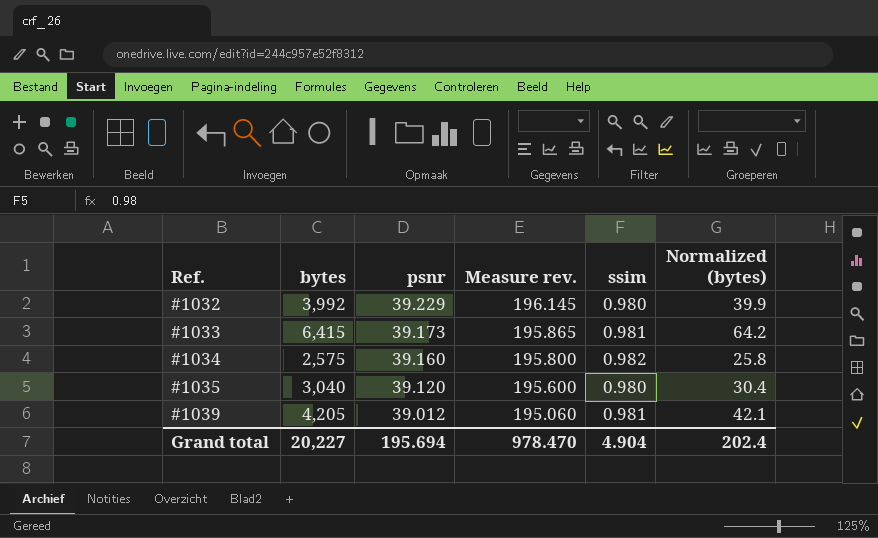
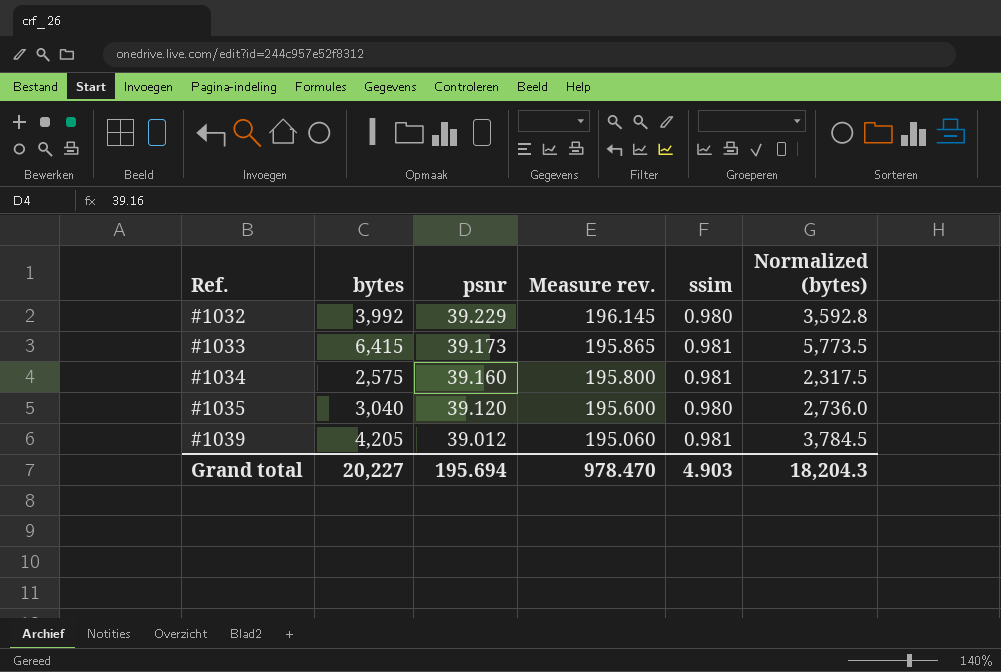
column Normalized (bytes) | formula: [bytes] * 0.01 -> [bytes] * 0.9
#1034 | ssim: 0.982 -> 0.981
Grand total | ssim: 4.904 -> 4.903
Grand total | Normalized (bytes): 202.4 -> 18,204.3

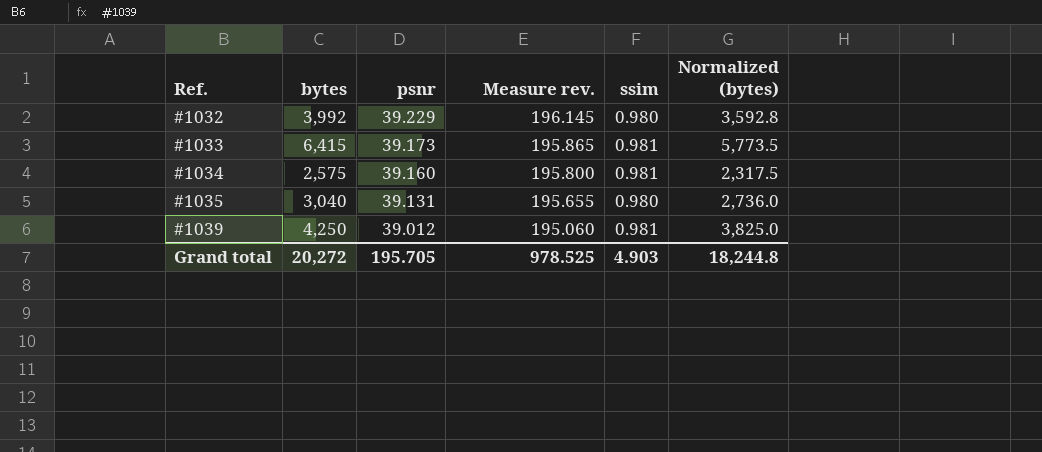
#1035 | psnr: 39.120 -> 39.131
#1035 | Measure rev.: 195.600 -> 195.655
#1039 | bytes: 4,205 -> 4,250
#1039 | Normalized (bytes): 3,784.5 -> 3,825.0
Grand total | bytes: 20,227 -> 20,272
Grand total | psnr: 195.694 -> 195.705
Grand total | Measure rev.: 978.470 -> 978.525
Grand total | Normalized (bytes): 18,204.3 -> 18,244.8

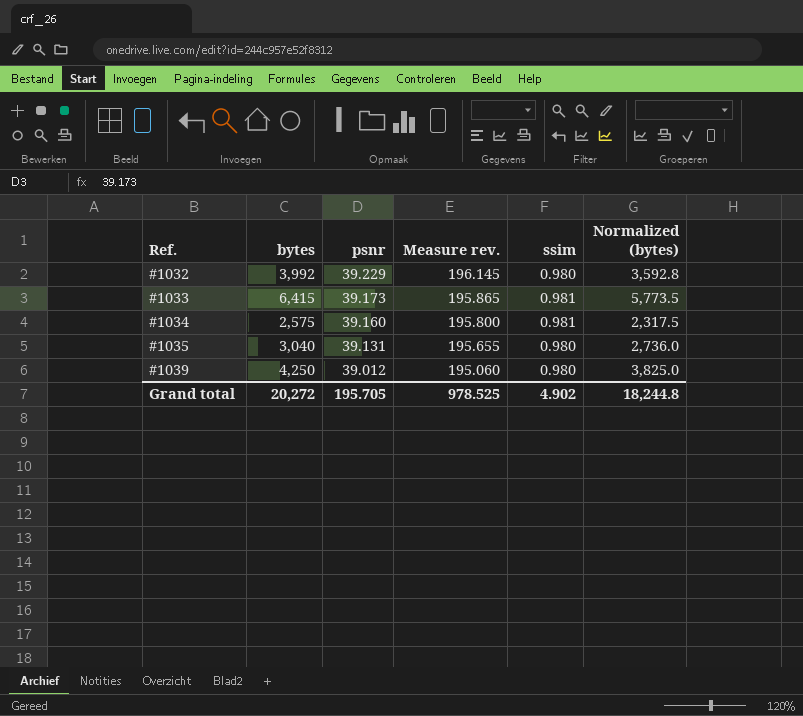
#1039 | ssim: 0.981 -> 0.980
Grand total | ssim: 4.903 -> 4.902

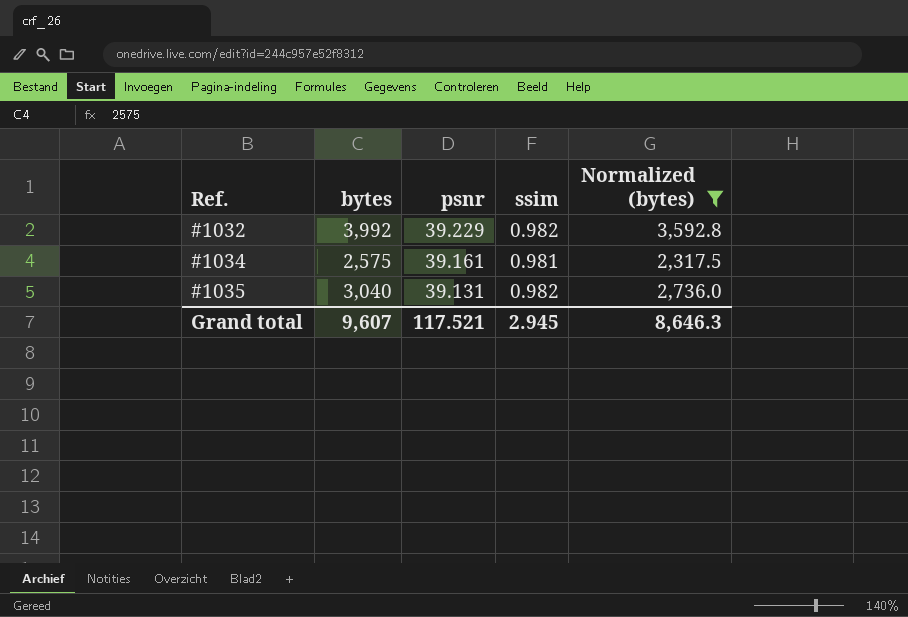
filter: none -> Normalized (bytes) <= 3,592.8
column Measure rev. | formula: [psnr] * 5 -> none
#1032 | ssim: 0.980 -> 0.982
#1034 | psnr: 39.160 -> 39.161
#1035 | ssim: 0.980 -> 0.982
Grand total | bytes: 20,272 -> 9,607
Grand total | psnr: 195.705 -> 117.521
Grand total | ssim: 4.902 -> 2.945
Grand total | Normalized (bytes): 18,244.8 -> 8,646.3

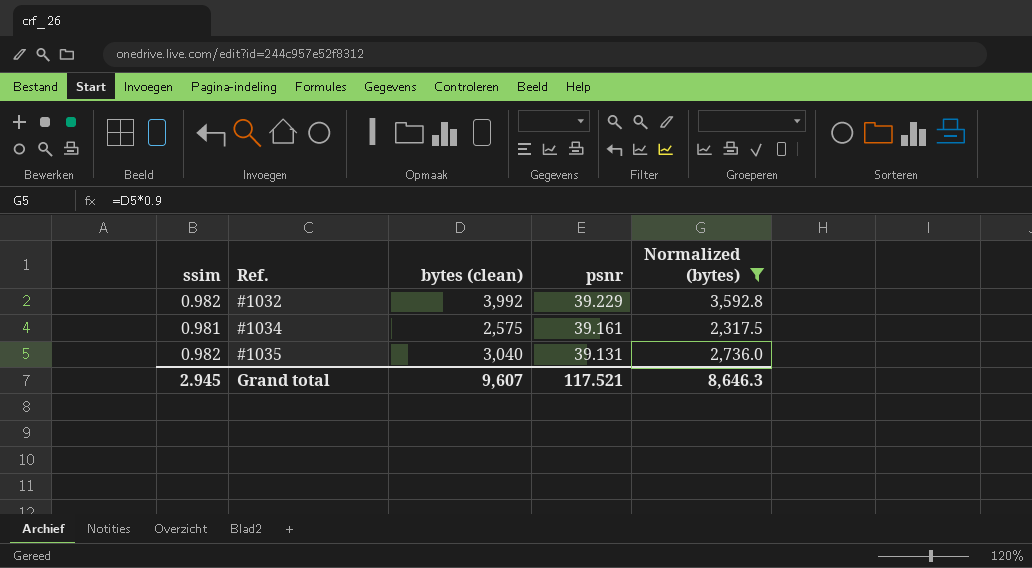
column ssim | position: 4 -> 1
column name: bytes -> bytes (clean)

